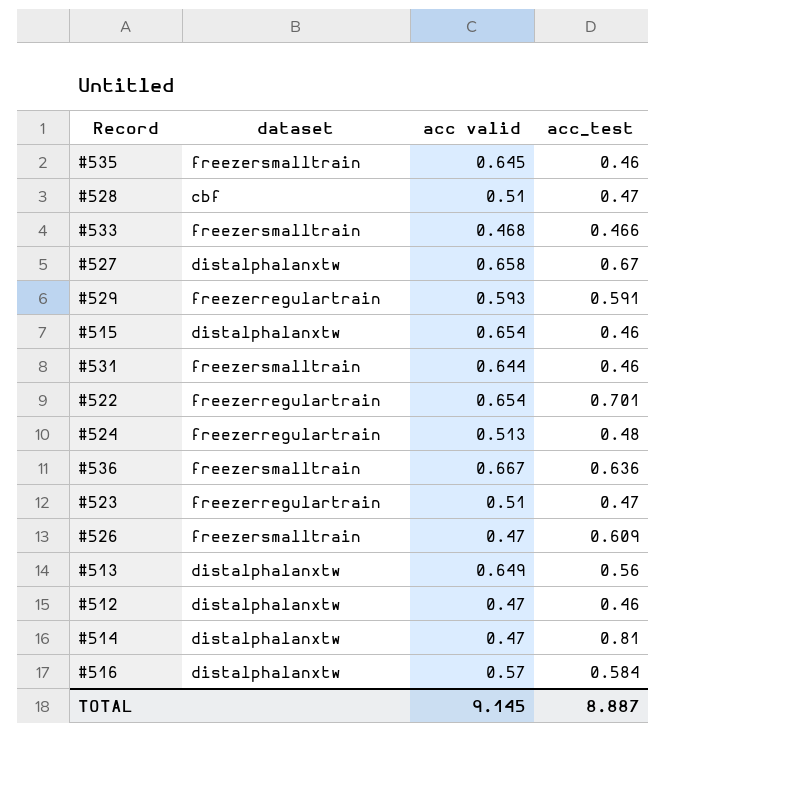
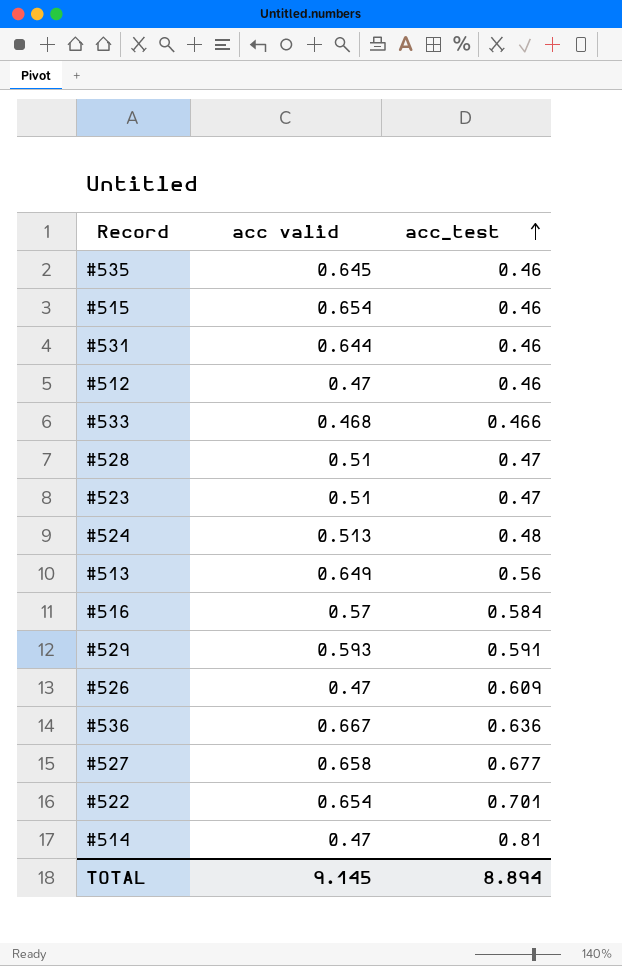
row order: none -> acc_test ascending
column dataset | position: 2 -> none
#527 | acc_test: 0.67 -> 0.677
TOTAL | acc_test: 8.887 -> 8.894

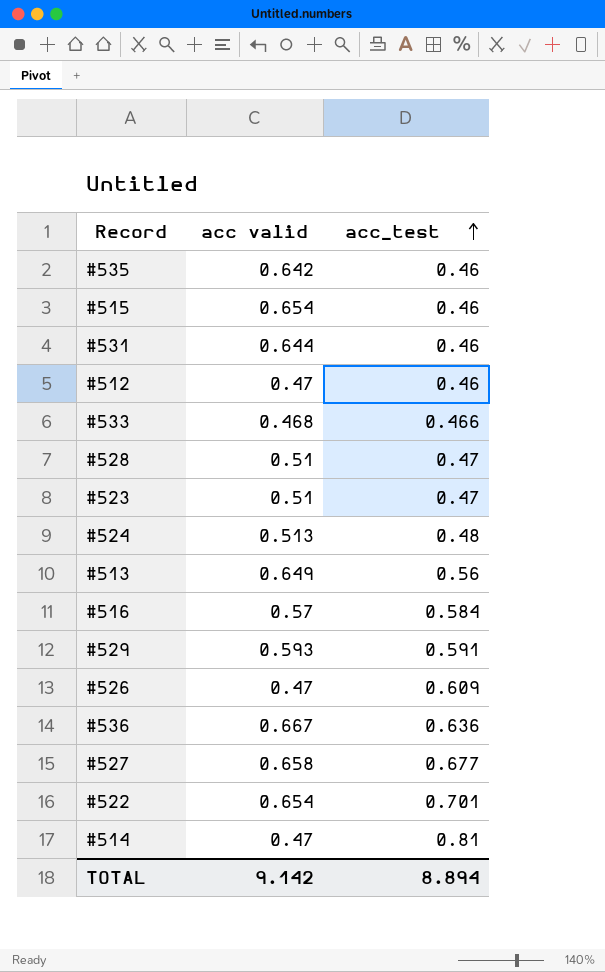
#535 | acc valid: 0.645 -> 0.642
TOTAL | acc valid: 9.145 -> 9.142

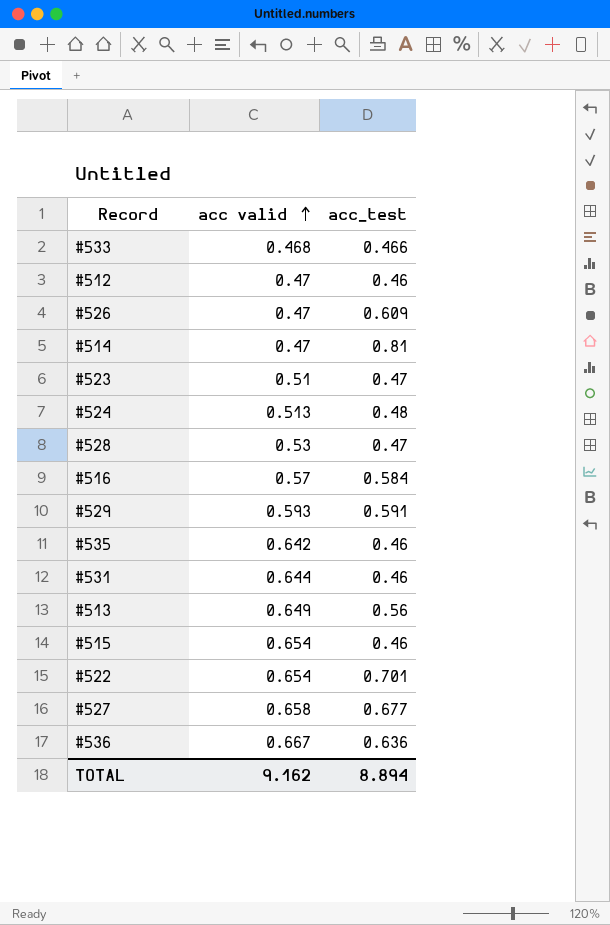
row order: acc_test ascending -> acc valid ascending
#528 | acc valid: 0.51 -> 0.53
TOTAL | acc valid: 9.142 -> 9.162

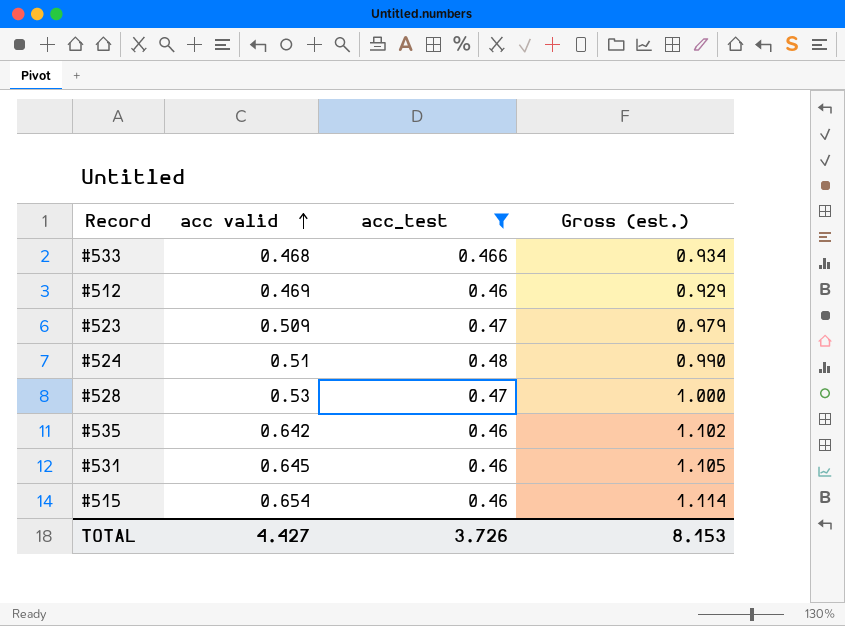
filter: none -> acc_test <= 0.48
column Gross (est.) | formula: none -> [acc valid] + [acc_test]
#512 | acc valid: 0.47 -> 0.469
#523 | acc valid: 0.51 -> 0.509
#524 | acc valid: 0.513 -> 0.51
#531 | acc valid: 0.644 -> 0.645
TOTAL | acc valid: 9.162 -> 4.427
TOTAL | acc_test: 8.894 -> 3.726

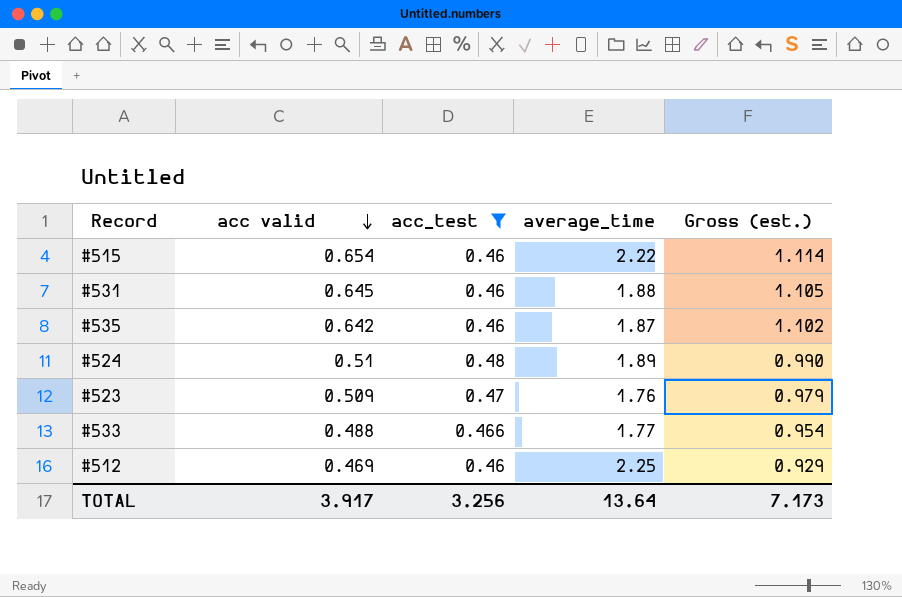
row order: acc valid ascending -> acc valid descending
column average_time | position: none -> 4
row #528: 0.53 | 0.47 | 1.000 -> none
#533 | acc valid: 0.468 -> 0.488
#533 | Gross (est.): 0.934 -> 0.954
TOTAL | acc valid: 4.427 -> 3.917
TOTAL | acc_test: 3.726 -> 3.256
TOTAL | Gross (est.): 8.153 -> 7.173

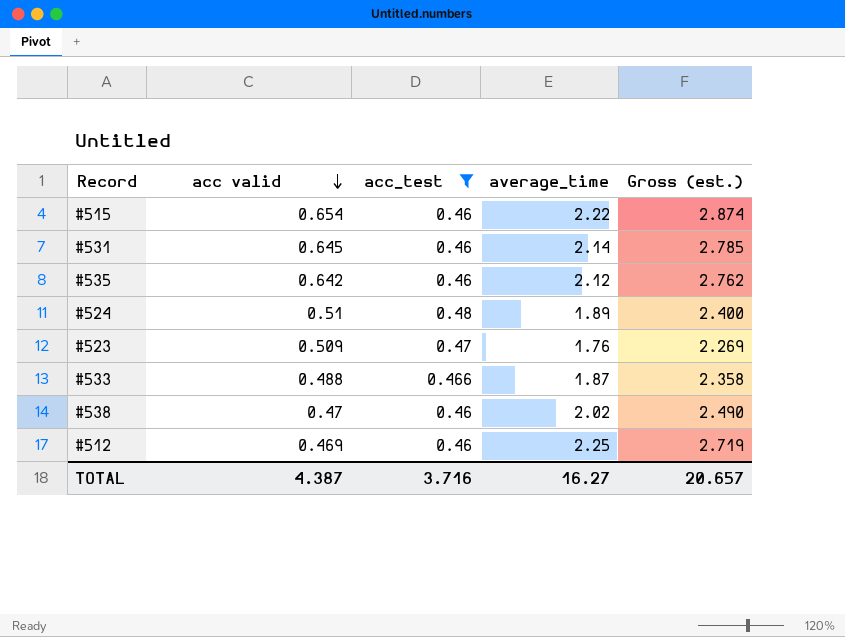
column Gross (est.) | formula: [acc valid] + [acc_test] -> [acc valid] + [average_time]
#531 | average_time: 1.88 -> 2.14
#535 | average_time: 1.87 -> 2.12
#533 | average_time: 1.77 -> 1.87
row #538: none -> 0.47 | 0.46 | 2.02 | 2.490
TOTAL | acc valid: 3.917 -> 4.387
TOTAL | acc_test: 3.256 -> 3.716
TOTAL | average_time: 13.64 -> 16.27
TOTAL | Gross (est.): 7.173 -> 20.657

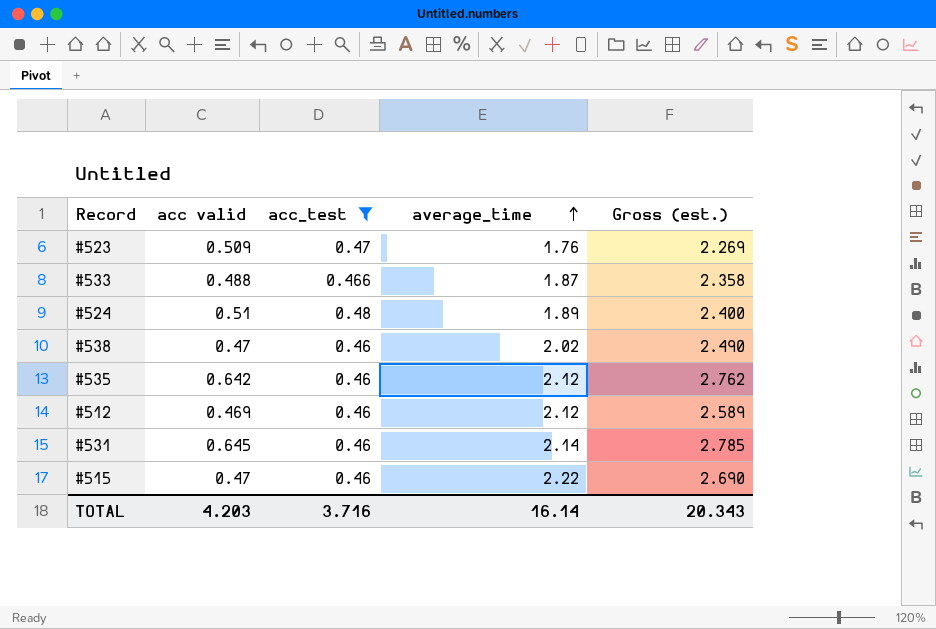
row order: acc valid descending -> average_time ascending
#512 | average_time: 2.25 -> 2.12
#512 | Gross (est.): 2.719 -> 2.589
#515 | acc valid: 0.654 -> 0.47
#515 | Gross (est.): 2.874 -> 2.690
TOTAL | acc valid: 4.387 -> 4.203
TOTAL | average_time: 16.27 -> 16.14
TOTAL | Gross (est.): 20.657 -> 20.343

